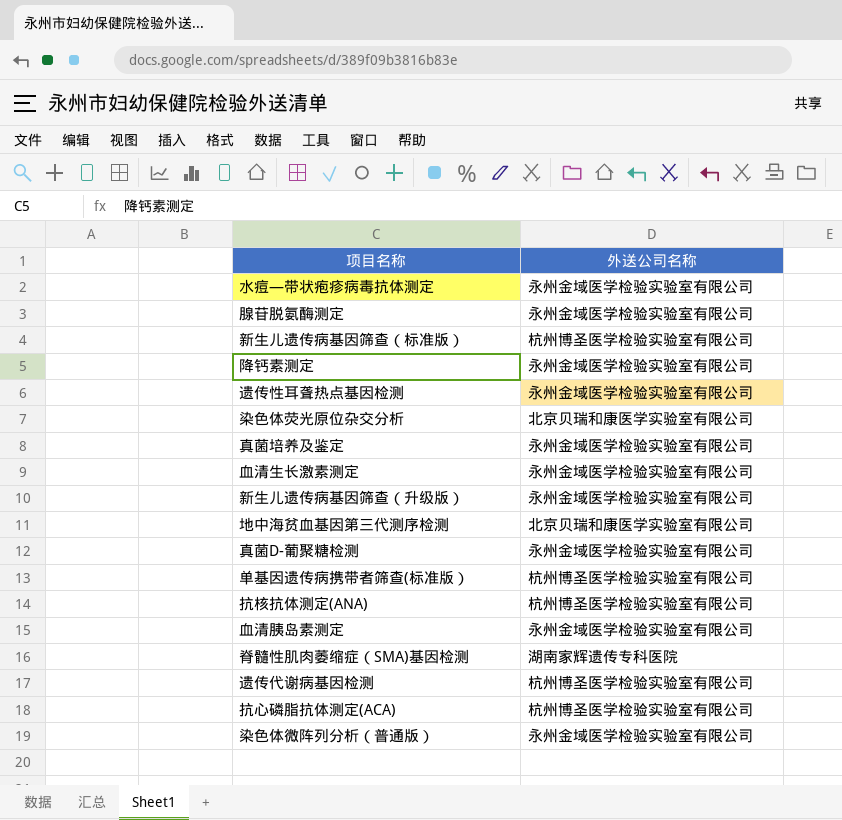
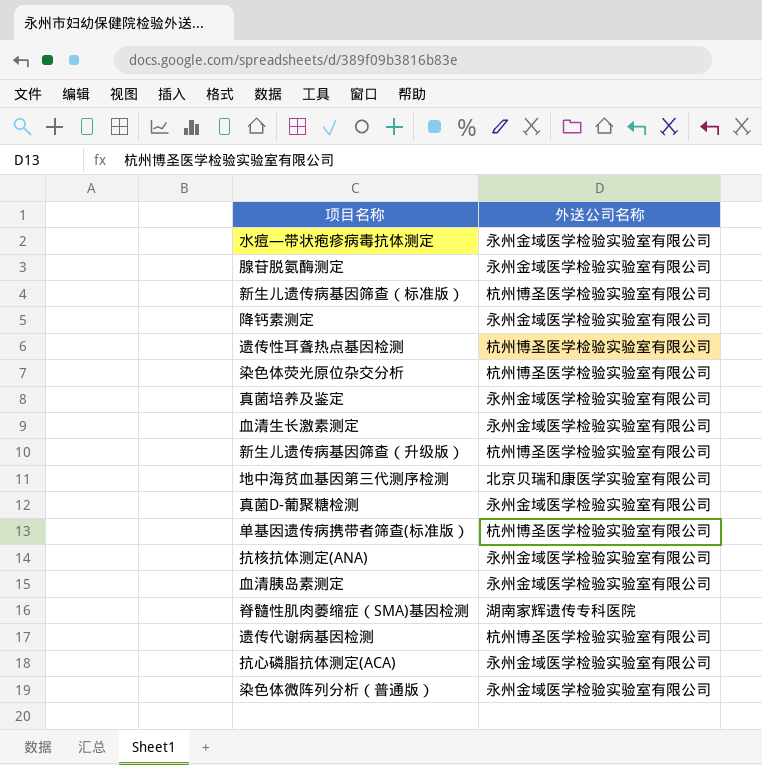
遗传性耳聋热点基因检测 | 外送公司名称: 永州金域医学检验实验室有限公司 -> 杭州博圣医学检验实验室有限公司
染色体荧光原位杂交分析 | 外送公司名称: 北京贝瑞和康医学实验室有限公司 -> 杭州博圣医学检验实验室有限公司
新生儿遗传病基因筛查（升级版） | 外送公司名称: 永州金域医学检验实验室有限公司 -> 杭州博圣医学检验实验室有限公司
抗核抗体测定(ANA) | 外送公司名称: 杭州博圣医学检验实验室有限公司 -> 永州金域医学检验实验室有限公司
抗心磷脂抗体测定(ACA) | 外送公司名称: 杭州博圣医学检验实验室有限公司 -> 永州金域医学检验实验室有限公司

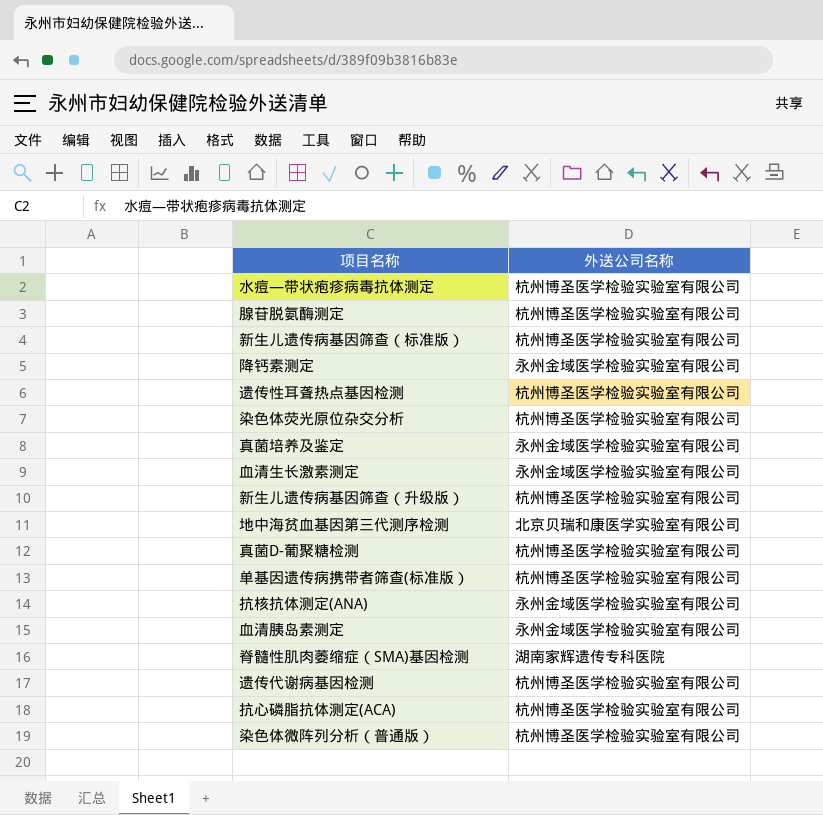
水痘—带状疱疹病毒抗体测定 | 外送公司名称: 永州金域医学检验实验室有限公司 -> 杭州博圣医学检验实验室有限公司
腺苷脱氨酶测定 | 外送公司名称: 永州金域医学检验实验室有限公司 -> 杭州博圣医学检验实验室有限公司
真菌D-葡聚糖检测 | 外送公司名称: 永州金域医学检验实验室有限公司 -> 杭州博圣医学检验实验室有限公司
抗心磷脂抗体测定(ACA) | 外送公司名称: 永州金域医学检验实验室有限公司 -> 杭州博圣医学检验实验室有限公司
染色体微阵列分析（普通版） | 外送公司名称: 永州金域医学检验实验室有限公司 -> 杭州博圣医学检验实验室有限公司

